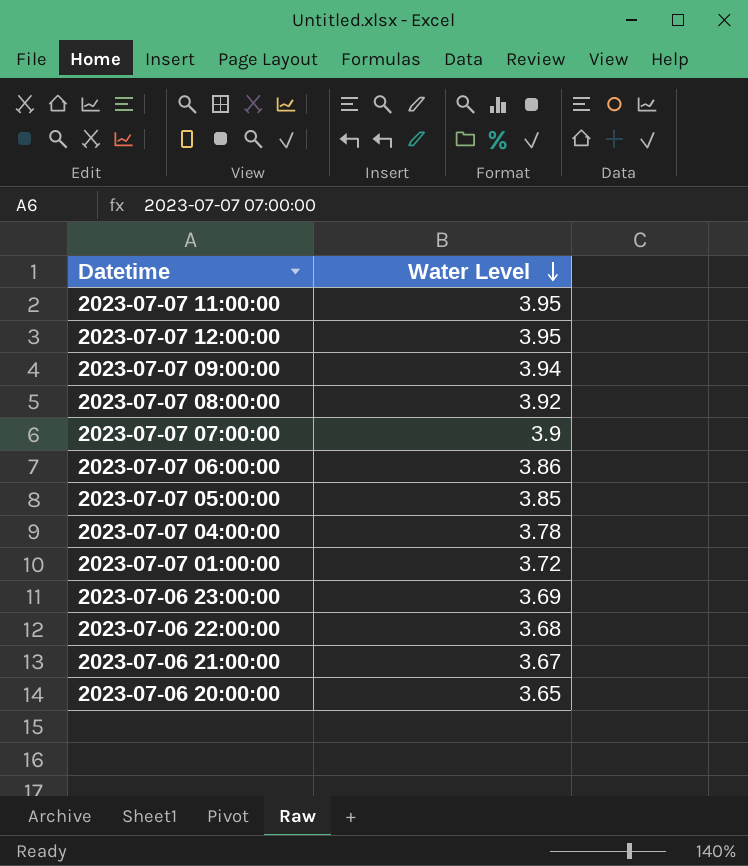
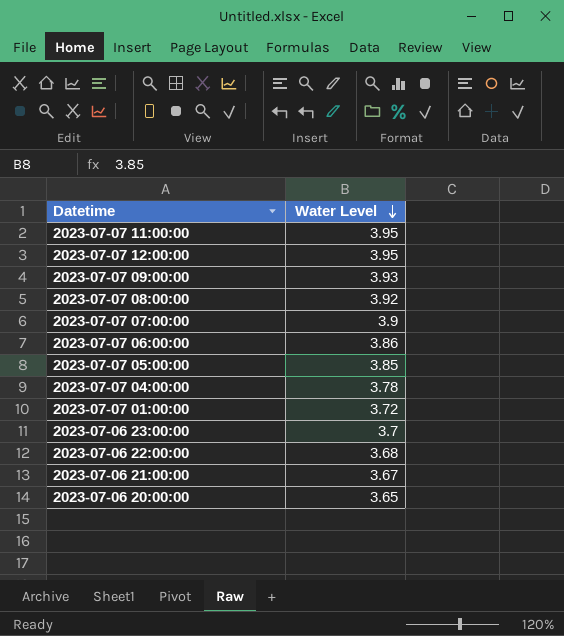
2023-07-07 09:00:00 | Water Level: 3.94 -> 3.93
2023-07-06 23:00:00 | Water Level: 3.69 -> 3.7

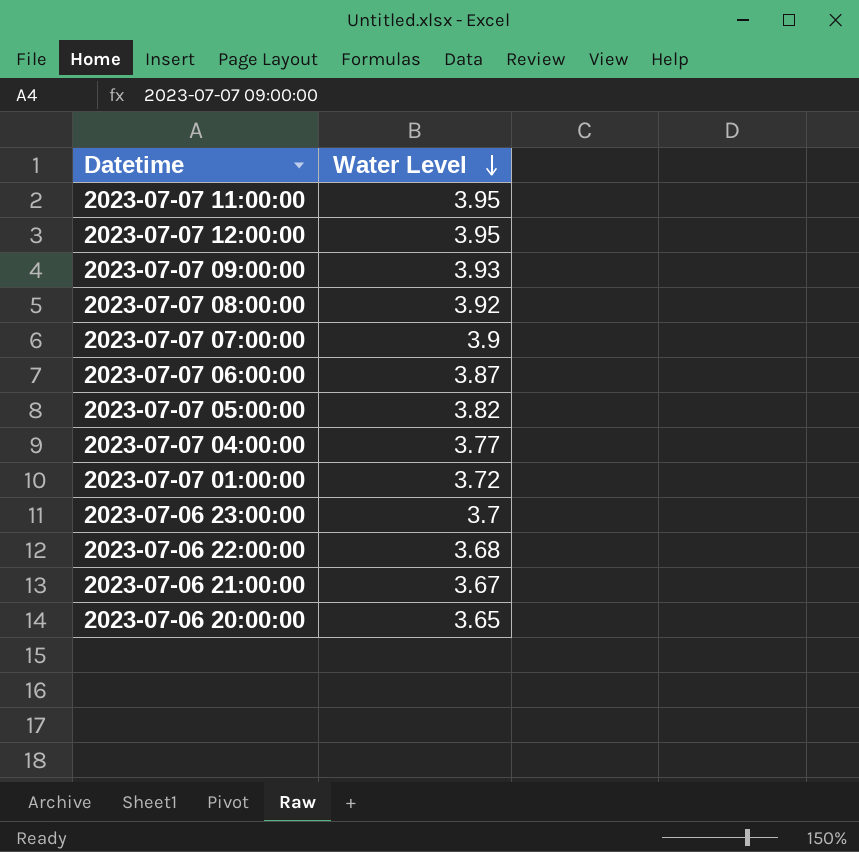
2023-07-07 06:00:00 | Water Level: 3.86 -> 3.87
2023-07-07 05:00:00 | Water Level: 3.85 -> 3.82
2023-07-07 04:00:00 | Water Level: 3.78 -> 3.77

